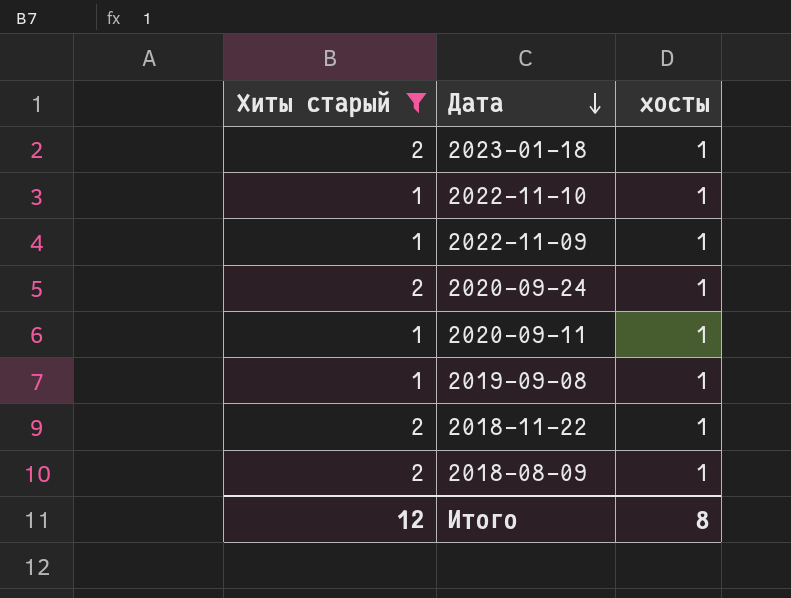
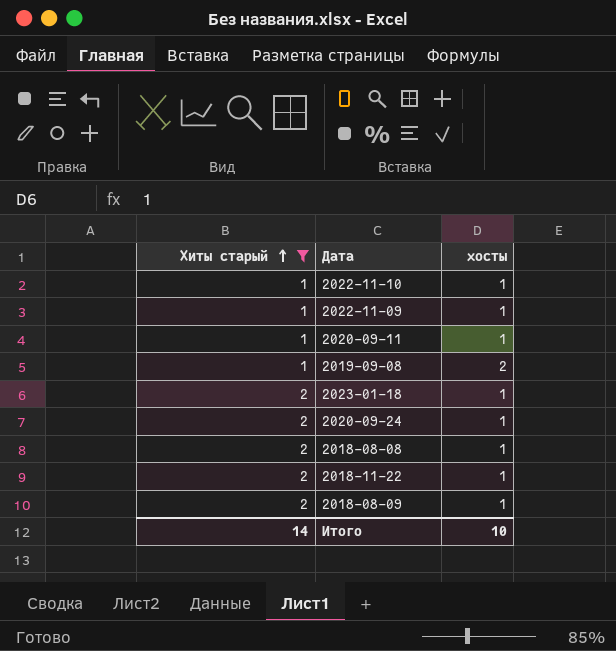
row order: Дата descending -> Хиты старый ascending
2019-09-08 | хосты: 1 -> 2
row 2018-08-08: none -> 2 | 1
Итого | Хиты старый: 12 -> 14
Итого | хосты: 8 -> 10

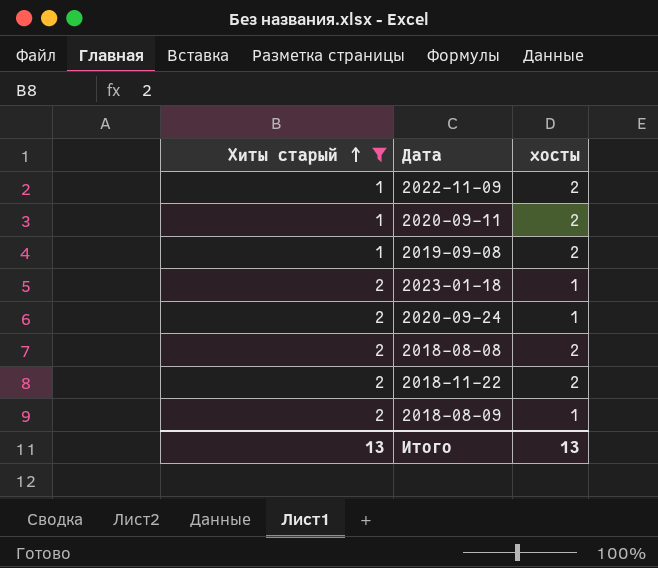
row 2022-11-10: 1 | 1 -> none
2022-11-09 | хосты: 1 -> 2
2020-09-11 | хосты: 1 -> 2
2018-08-08 | хосты: 1 -> 2
2018-11-22 | хосты: 1 -> 2
Итого | Хиты старый: 14 -> 13
Итого | хосты: 10 -> 13

